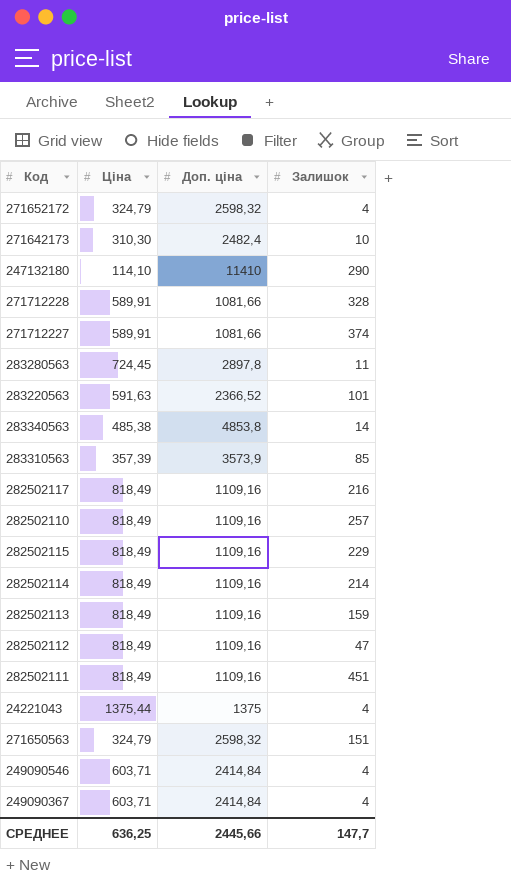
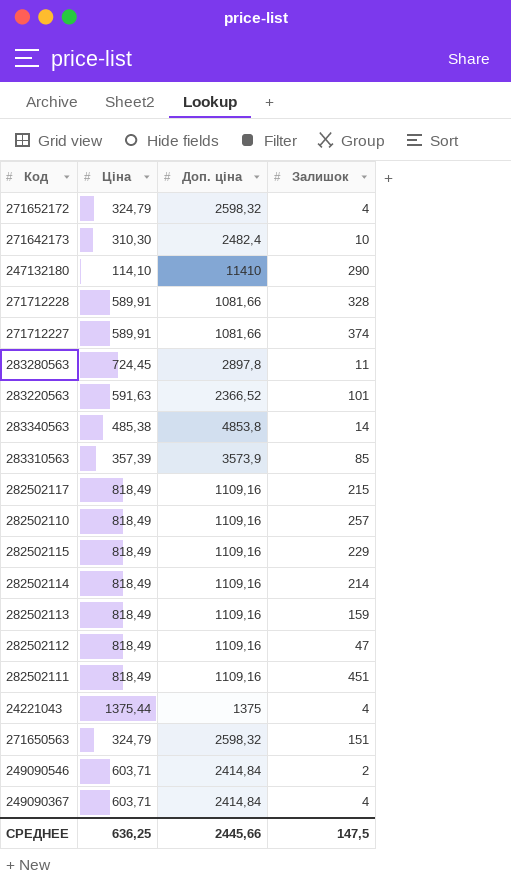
282502117 | Залишок: 216 -> 215
249090546 | Залишок: 4 -> 2
СРЕДНЕЕ | Залишок: 147,7 -> 147,5

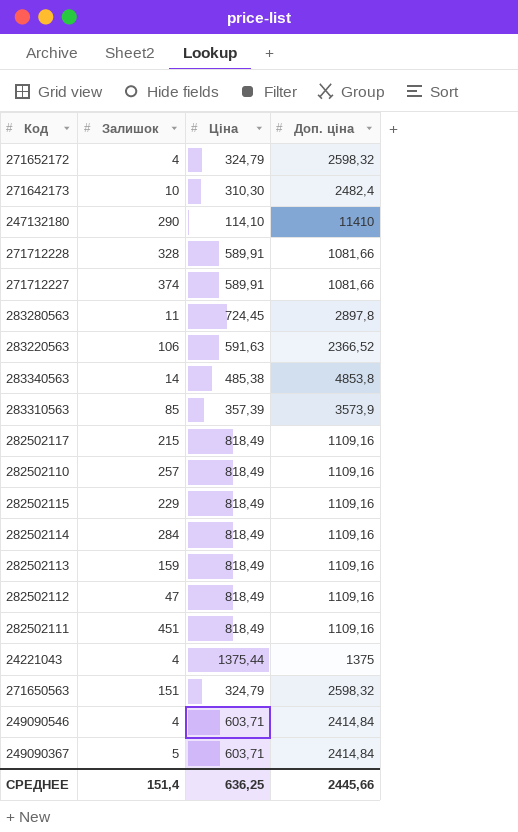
column Залишок | position: 4 -> 2
283220563 | Залишок: 101 -> 106
282502114 | Залишок: 214 -> 284
249090546 | Залишок: 2 -> 4
249090367 | Залишок: 4 -> 5
СРЕДНЕЕ | Залишок: 147,5 -> 151,4

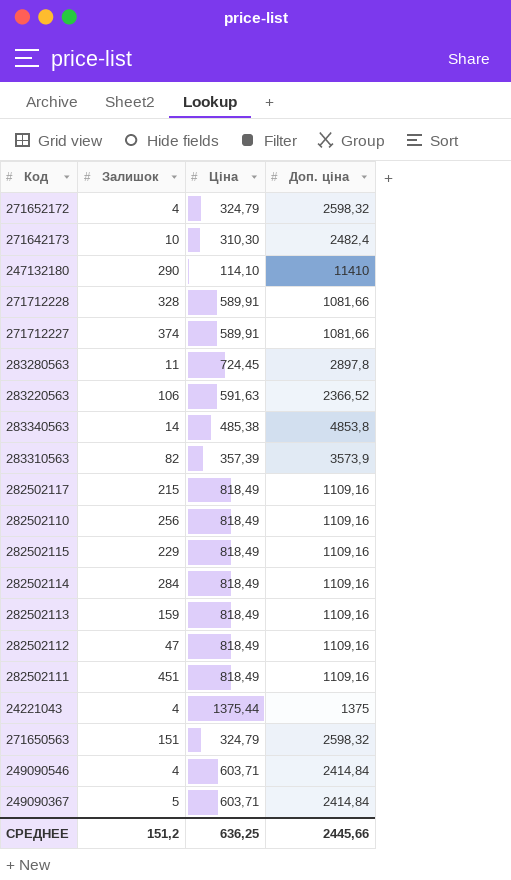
283310563 | Залишок: 85 -> 82
282502110 | Залишок: 257 -> 256
СРЕДНЕЕ | Залишок: 151,4 -> 151,2

